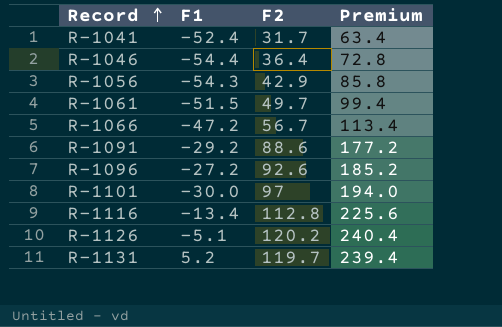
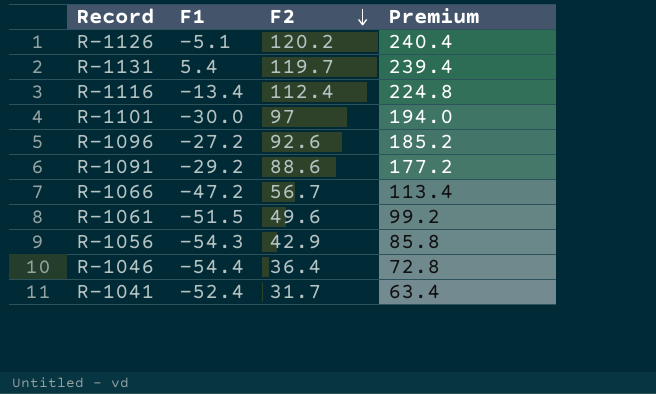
row order: Record ascending -> F2 descending
R-1131 | F1: 5.2 -> 5.4
R-1116 | F2: 112.8 -> 112.4
R-1116 | Premium: 225.6 -> 224.8
R-1061 | F2: 49.7 -> 49.6
R-1061 | Premium: 99.4 -> 99.2

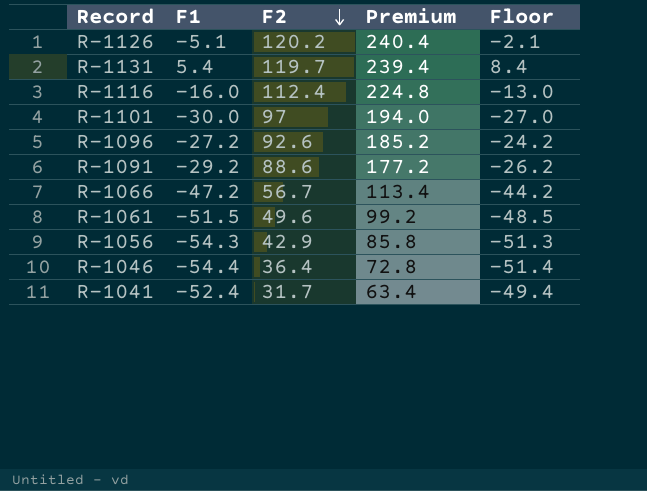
column Floor | formula: none -> [F1] + 3
R-1116 | F1: -13.4 -> -16.0

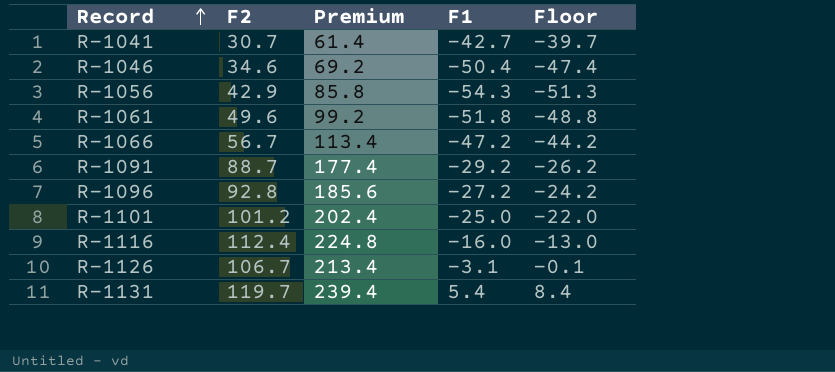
row order: F2 descending -> Record ascending
column F1 | position: 2 -> 4
R-1041 | F2: 31.7 -> 30.7
R-1041 | Premium: 63.4 -> 61.4
R-1041 | F1: -52.4 -> -42.7
R-1041 | Floor: -49.4 -> -39.7
R-1046 | F2: 36.4 -> 34.6
R-1046 | Premium: 72.8 -> 69.2
R-1046 | F1: -54.4 -> -50.4
R-1046 | Floor: -51.4 -> -47.4
R-1061 | F1: -51.5 -> -51.8
R-1061 | Floor: -48.5 -> -48.8
R-1091 | F2: 88.6 -> 88.7
R-1091 | Premium: 177.2 -> 177.4
R-1096 | F2: 92.6 -> 92.8
R-1096 | Premium: 185.2 -> 185.6
R-1101 | F2: 97 -> 101.2
R-1101 | Premium: 194.0 -> 202.4
R-1101 | F1: -30.0 -> -25.0
R-1101 | Floor: -27.0 -> -22.0
R-1126 | F2: 120.2 -> 106.7
R-1126 | Premium: 240.4 -> 213.4
R-1126 | F1: -5.1 -> -3.1
R-1126 | Floor: -2.1 -> -0.1

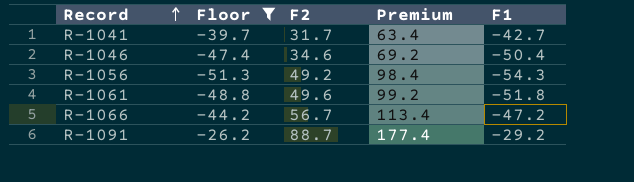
filter: none -> Floor <= -26.2
column Floor | position: 5 -> 2
R-1041 | F2: 30.7 -> 31.7
R-1041 | Premium: 61.4 -> 63.4
R-1056 | F2: 42.9 -> 49.2
R-1056 | Premium: 85.8 -> 98.4

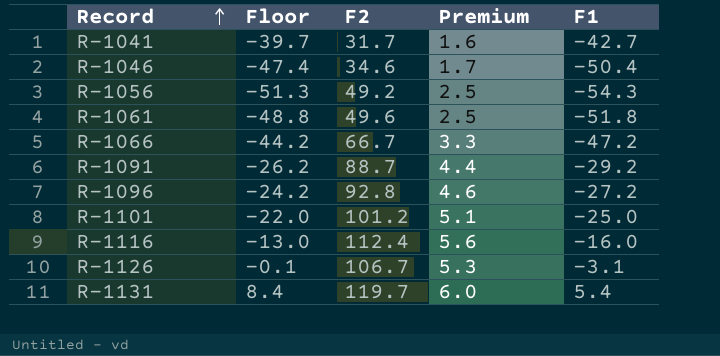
filter: Floor <= -26.2 -> none
column Premium | formula: [F2] * 2 -> [F2] * 0.05
R-1066 | F2: 56.7 -> 66.7

